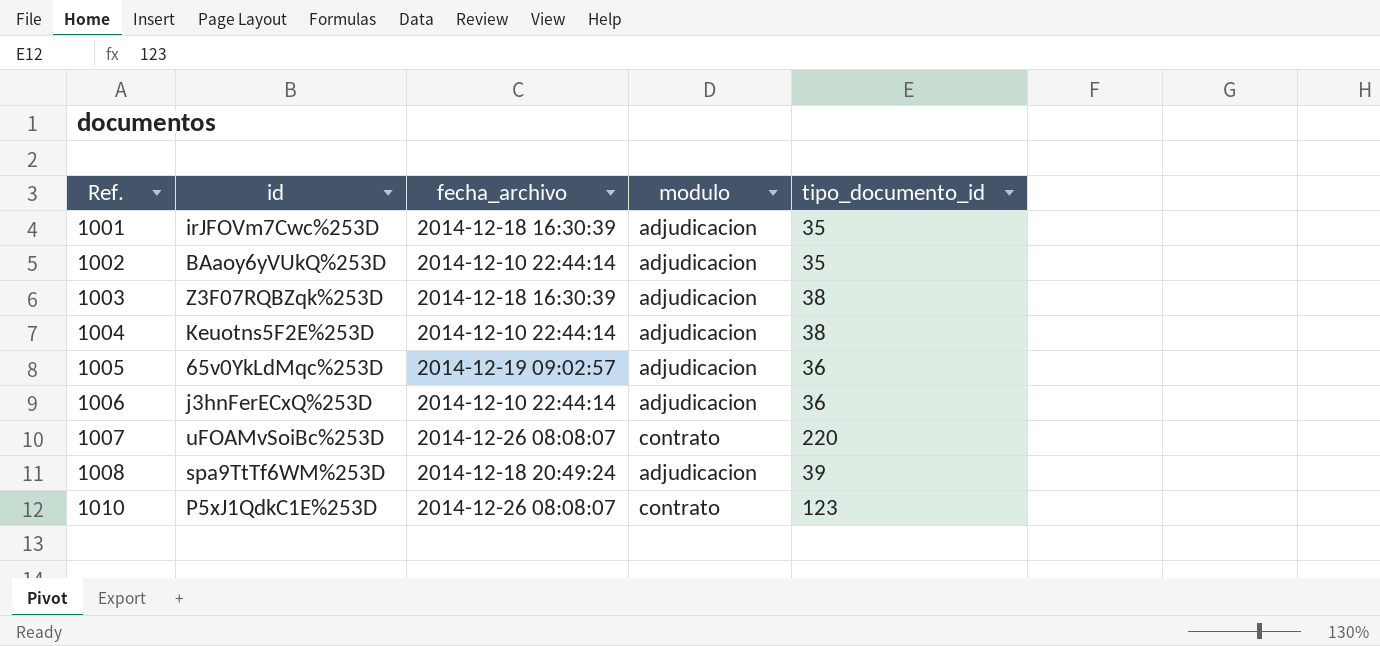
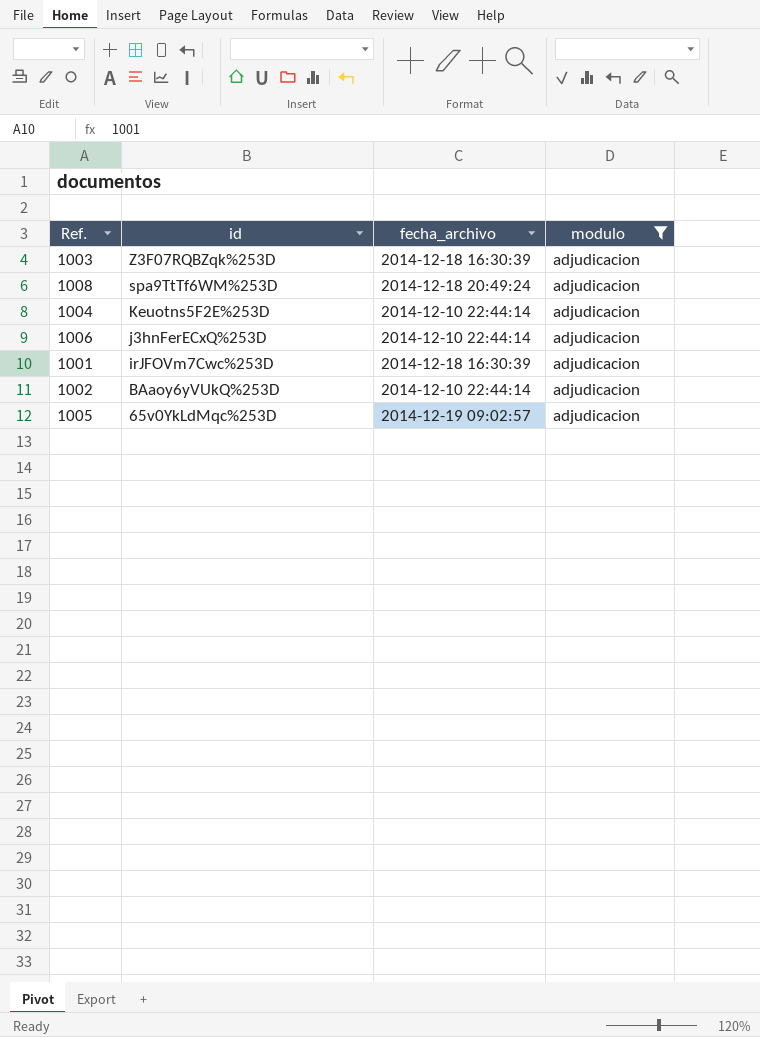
filter: none -> modulo = adjudicacion
row order: Ref. ascending -> id descending
column tipo_documento_id | position: 5 -> none

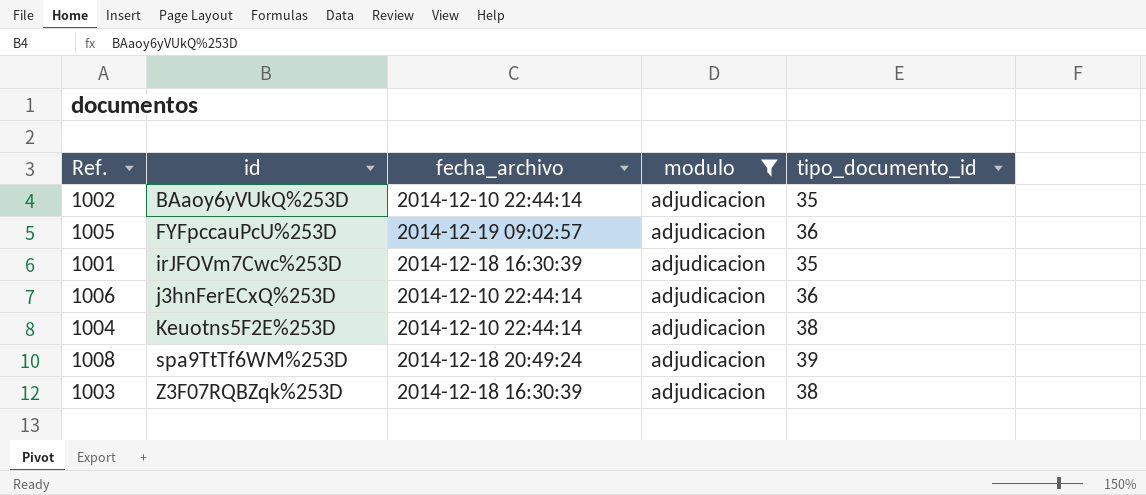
row order: id descending -> id ascending
column tipo_documento_id | position: none -> 5
1005 | id: 65v0YkLdMqc%253D -> FYFpccauPcU%253D

